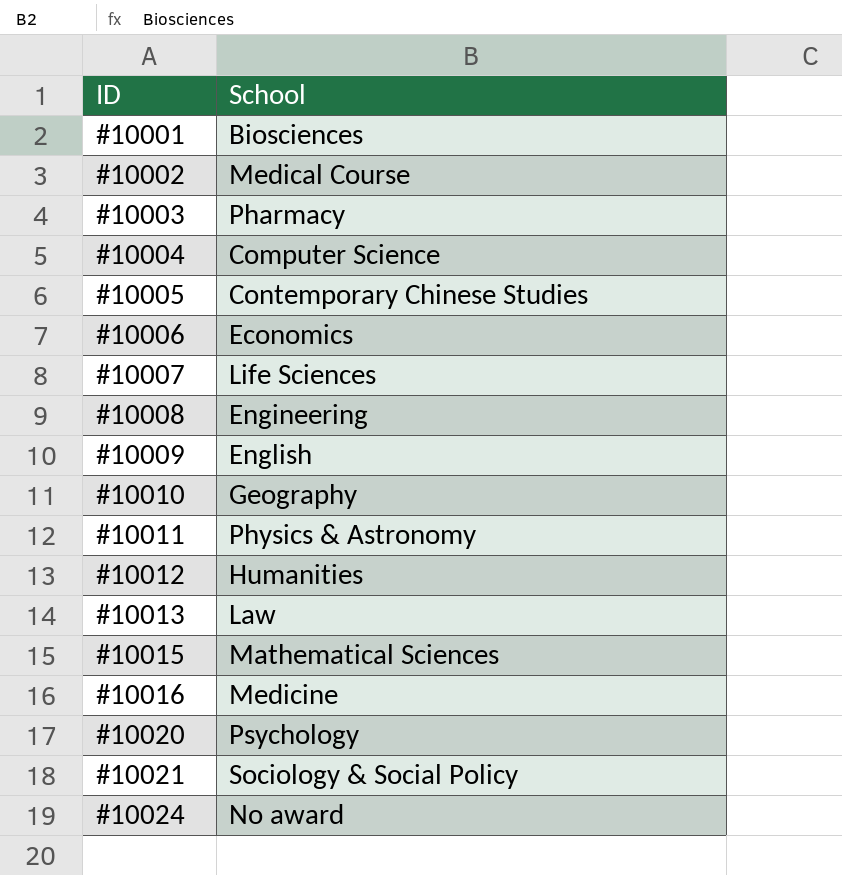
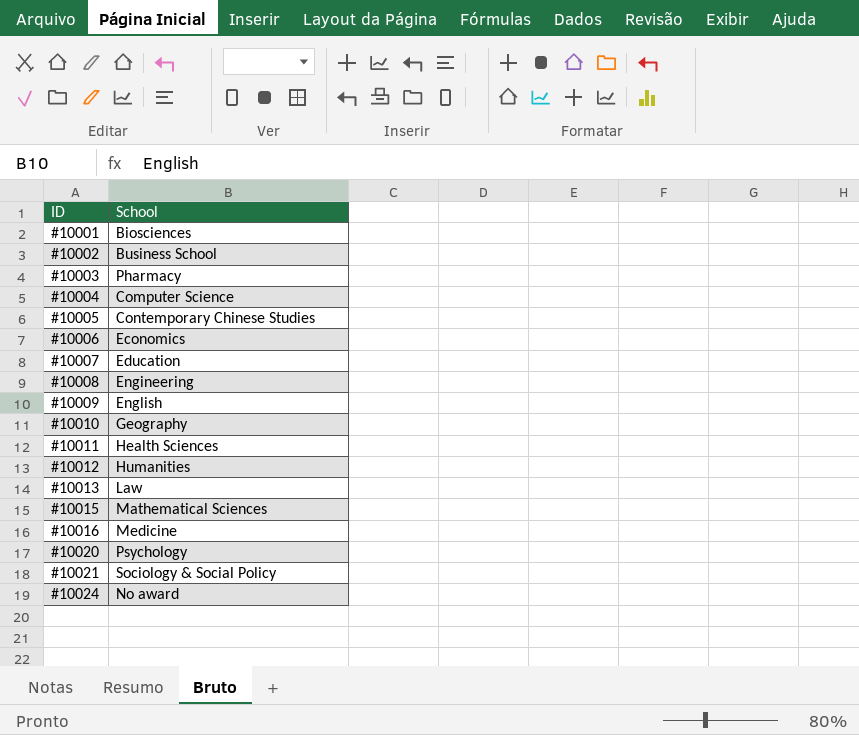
#10002 | School: Medical Course -> Business School
#10007 | School: Life Sciences -> Education
#10011 | School: Physics & Astronomy -> Health Sciences

